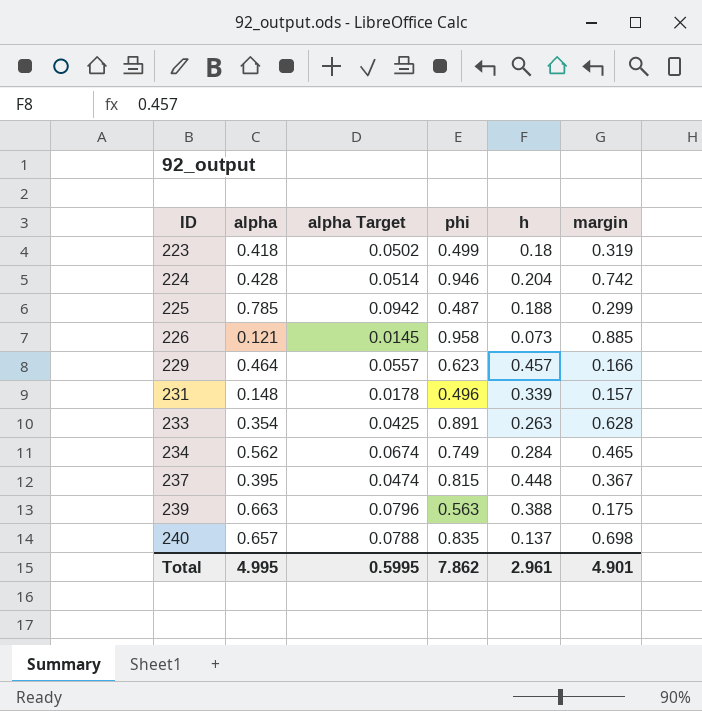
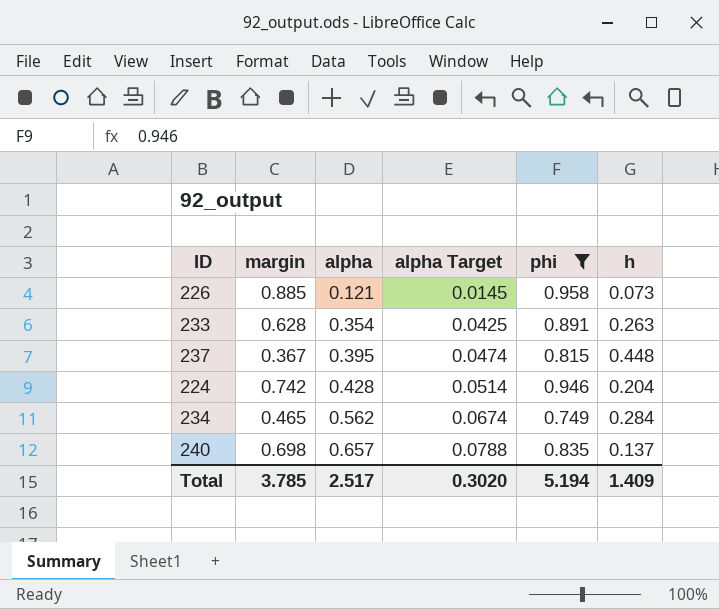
filter: none -> phi >= 0.749
row order: ID ascending -> alpha ascending
column margin | position: 6 -> 2
Total | margin: 4.901 -> 3.785
Total | alpha: 4.995 -> 2.517
Total | alpha Target: 0.5995 -> 0.3020
Total | phi: 7.862 -> 5.194
Total | h: 2.961 -> 1.409

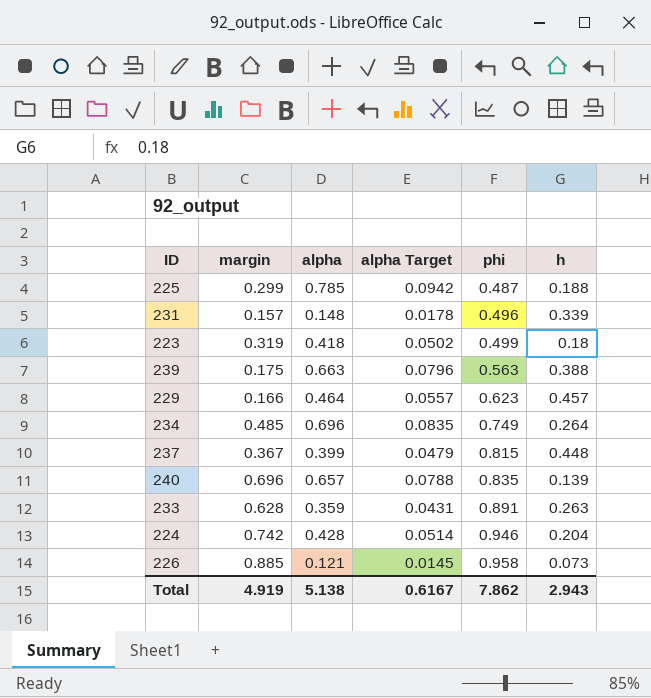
filter: phi >= 0.749 -> none
row order: alpha ascending -> phi ascending
234 | margin: 0.465 -> 0.485
234 | alpha: 0.562 -> 0.696
234 | alpha Target: 0.0674 -> 0.0835
234 | h: 0.284 -> 0.264
237 | alpha: 0.395 -> 0.399
237 | alpha Target: 0.0474 -> 0.0479
240 | margin: 0.698 -> 0.696
240 | h: 0.137 -> 0.139
233 | alpha: 0.354 -> 0.359
233 | alpha Target: 0.0425 -> 0.0431
Total | margin: 3.785 -> 4.919
Total | alpha: 2.517 -> 5.138
Total | alpha Target: 0.3020 -> 0.6167
Total | phi: 5.194 -> 7.862
Total | h: 1.409 -> 2.943

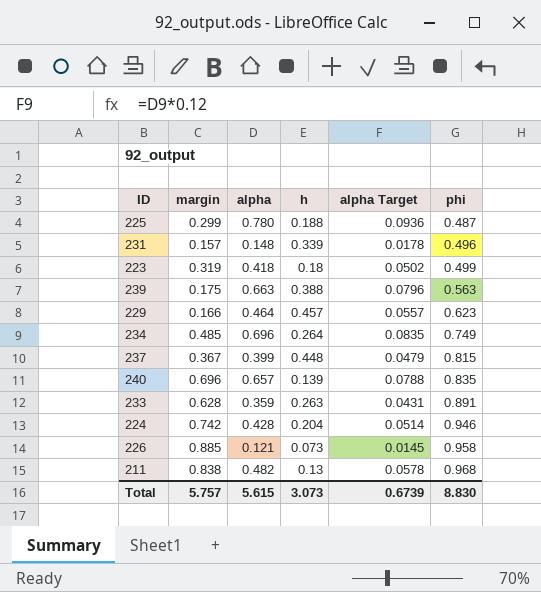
column h | position: 6 -> 4
225 | alpha: 0.785 -> 0.780
225 | alpha Target: 0.0942 -> 0.0936
row 211: none -> 0.838 | 0.482 | 0.13 | 0.0578 | 0.968
Total | margin: 4.919 -> 5.757
Total | alpha: 5.138 -> 5.615
Total | h: 2.943 -> 3.073
Total | alpha Target: 0.6167 -> 0.6739
Total | phi: 7.862 -> 8.830

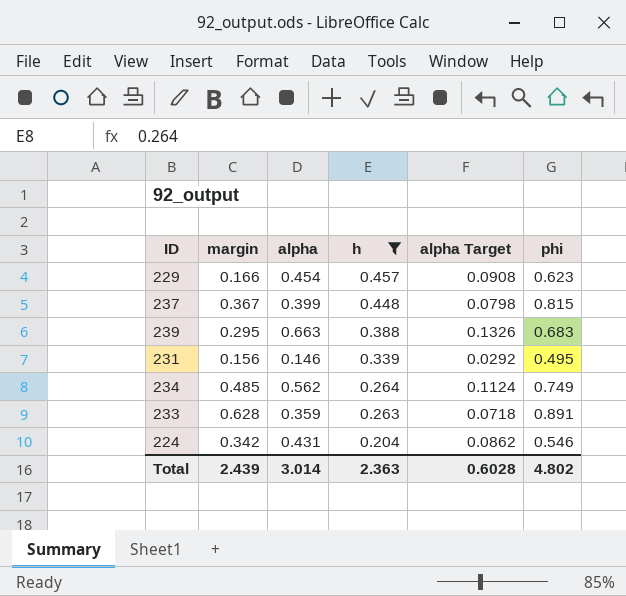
filter: none -> h >= 0.204
row order: phi ascending -> h descending
column alpha Target | formula: [alpha] * 0.12 -> [alpha] * 0.2
229 | alpha: 0.464 -> 0.454
239 | margin: 0.175 -> 0.295
239 | phi: 0.563 -> 0.683
231 | margin: 0.157 -> 0.156
231 | alpha: 0.148 -> 0.146
231 | phi: 0.496 -> 0.495
234 | alpha: 0.696 -> 0.562
224 | margin: 0.742 -> 0.342
224 | alpha: 0.428 -> 0.431
224 | phi: 0.946 -> 0.546
Total | margin: 5.757 -> 2.439
Total | alpha: 5.615 -> 3.014
Total | h: 3.073 -> 2.363
Total | alpha Target: 0.6739 -> 0.6028
Total | phi: 8.830 -> 4.802

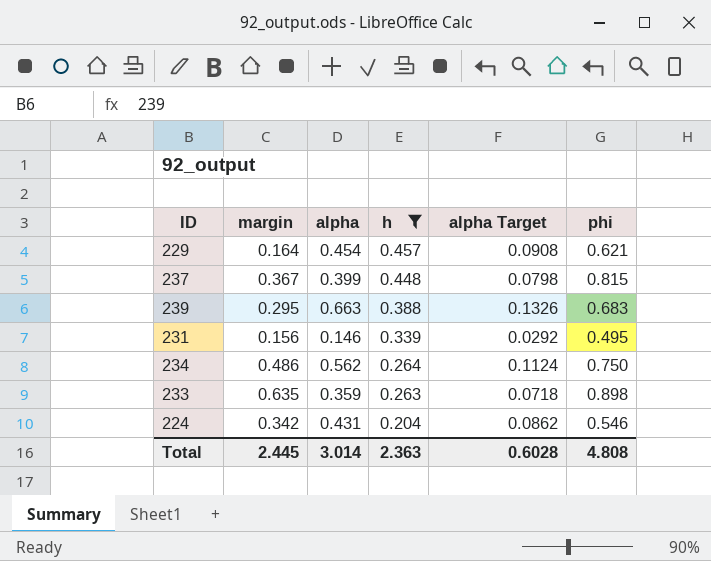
229 | margin: 0.166 -> 0.164
229 | phi: 0.623 -> 0.621
234 | margin: 0.485 -> 0.486
234 | phi: 0.749 -> 0.750
233 | margin: 0.628 -> 0.635
233 | phi: 0.891 -> 0.898
Total | margin: 2.439 -> 2.445
Total | phi: 4.802 -> 4.808

